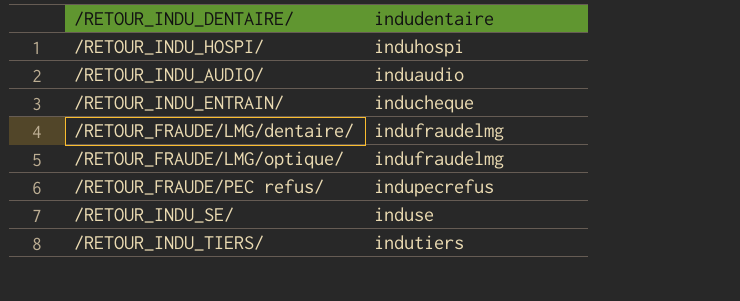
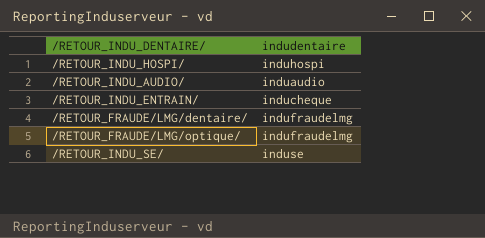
row /RETOUR_FRAUDE/PEC refus/: indupecrefus -> none
row /RETOUR_INDU_TIERS/: indutiers -> none

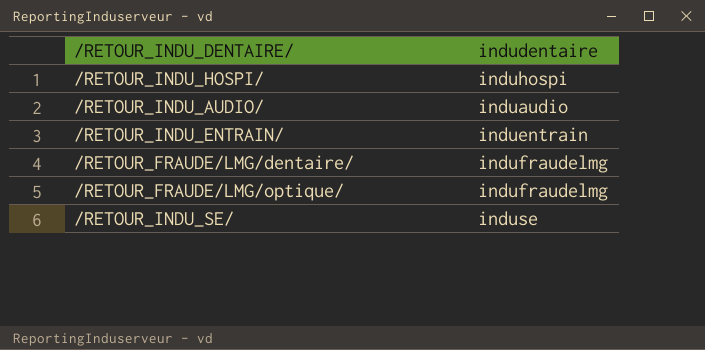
/RETOUR_INDU_ENTRAIN/ | indudentaire: inducheque -> induentrain

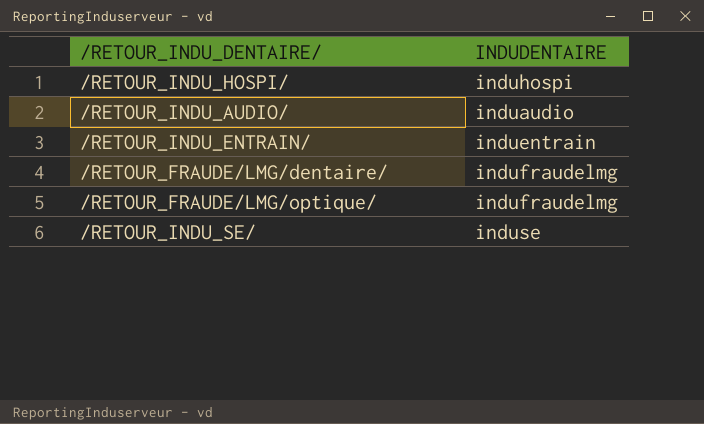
column name: indudentaire -> INDUDENTAIRE

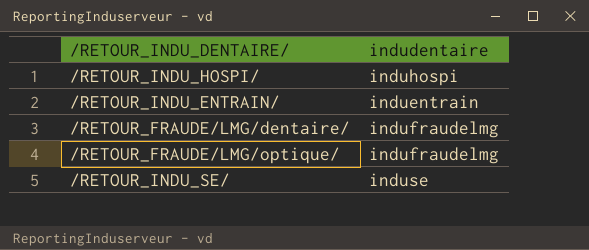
column name: INDUDENTAIRE -> indudentaire
row /RETOUR_INDU_AUDIO/: induaudio -> none

